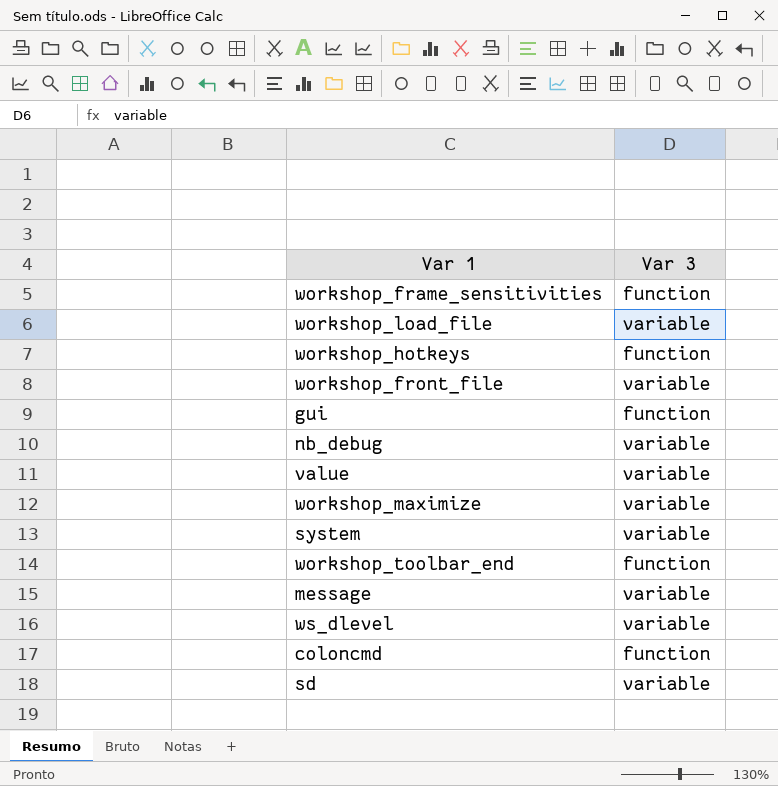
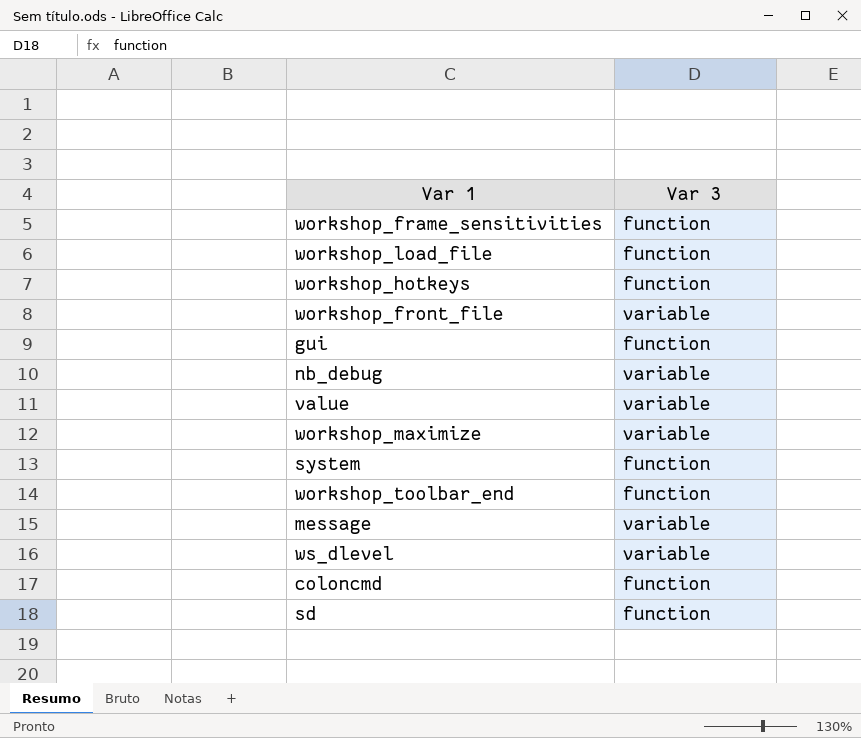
workshop_load_file | Var 3: variable -> function
system | Var 3: variable -> function
sd | Var 3: variable -> function

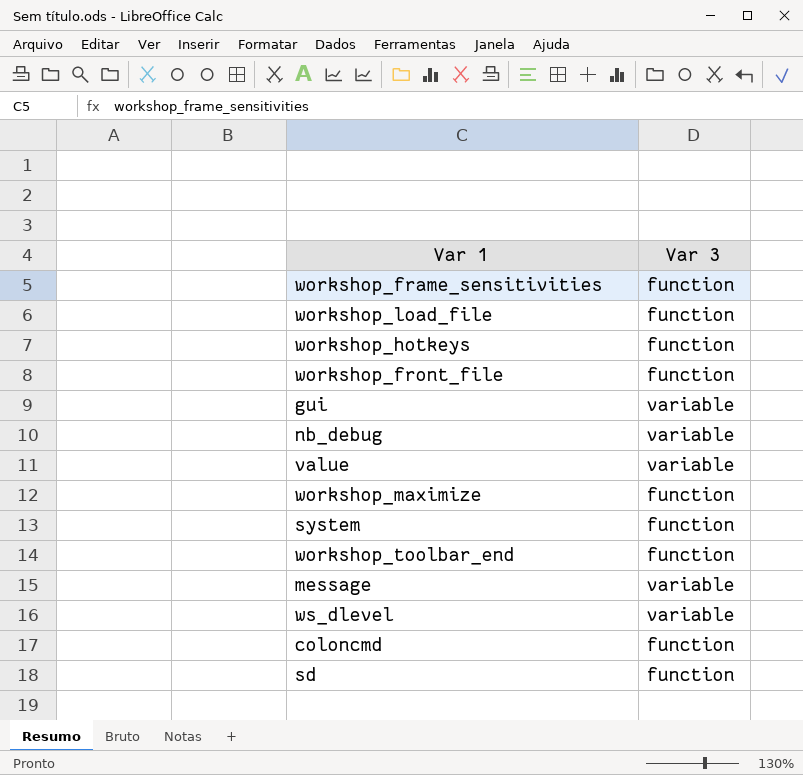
workshop_front_file | Var 3: variable -> function
gui | Var 3: function -> variable
workshop_maximize | Var 3: variable -> function

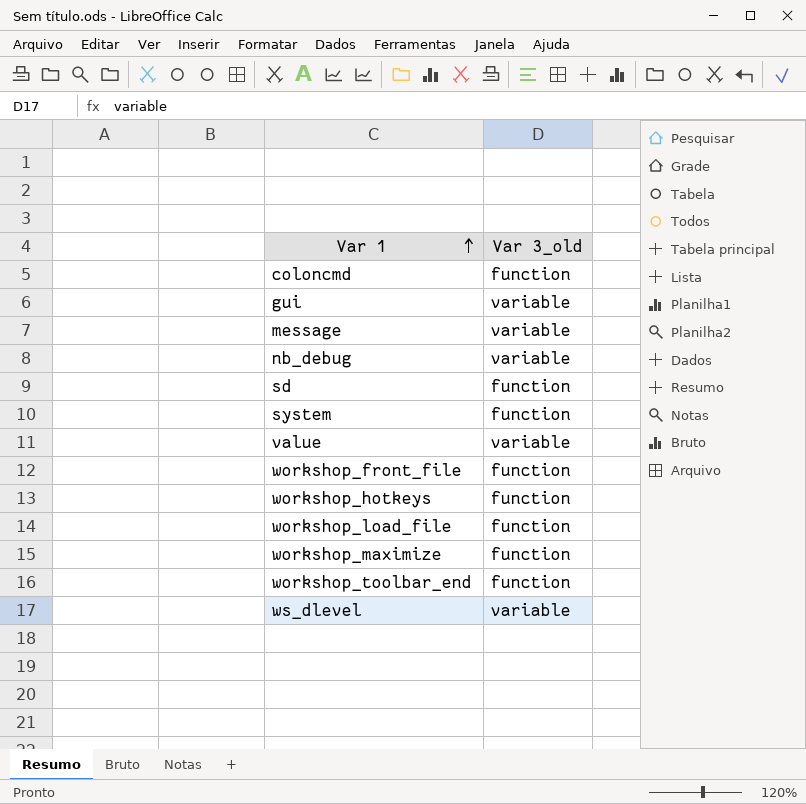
row order: none -> Var 1 ascending
column name: Var 3 -> Var 3_old
row workshop_frame_sensitivities: function -> none

